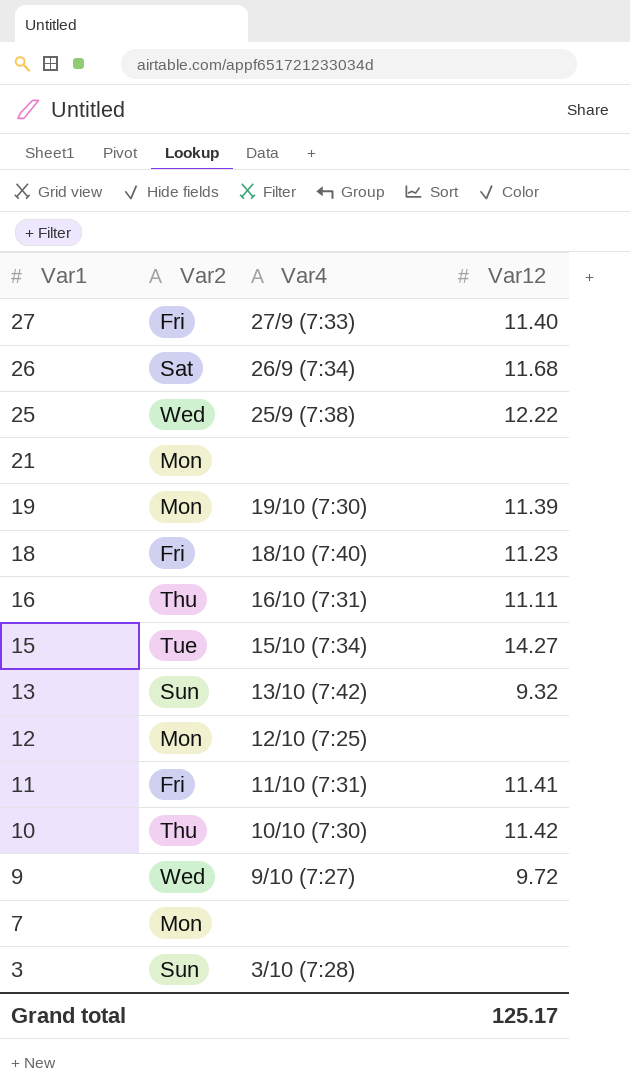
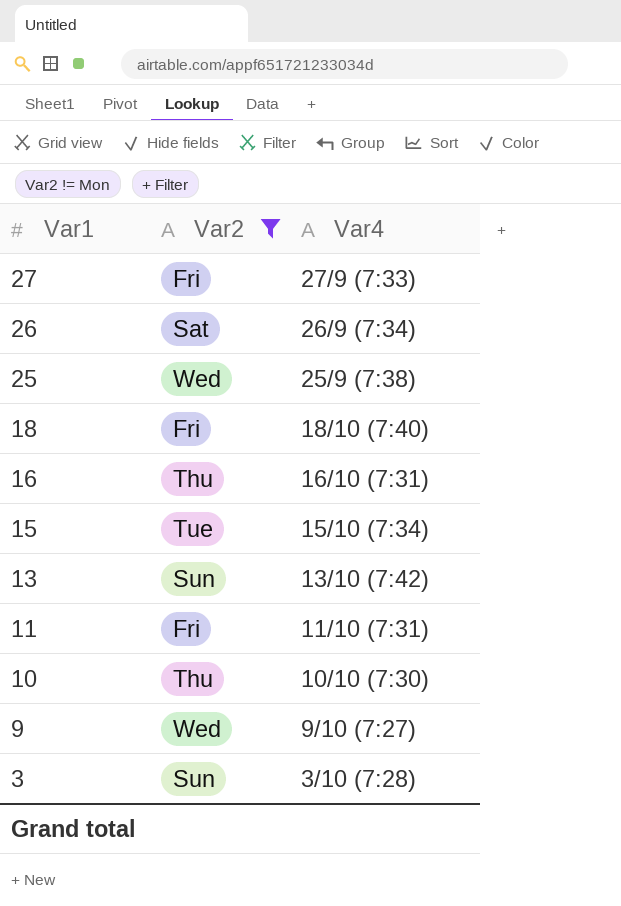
filter: none -> Var2 != Mon
column Var12 | position: 4 -> none

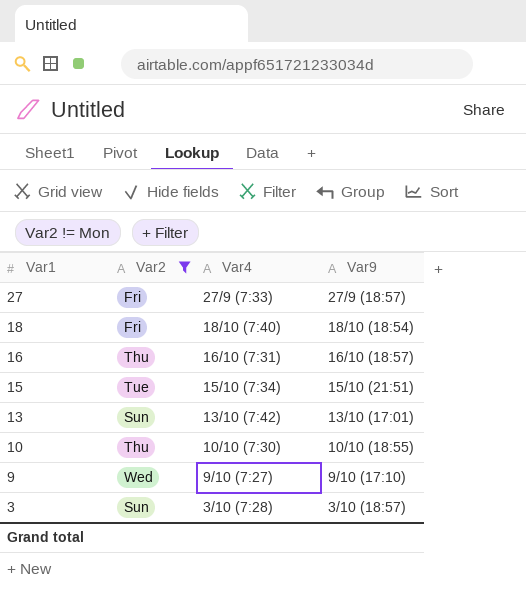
column Var9 | position: none -> 4
row 26: Sat | 26/9 (7:34) -> none
row 25: Wed | 25/9 (7:38) -> none
row 11: Fri | 11/10 (7:31) -> none

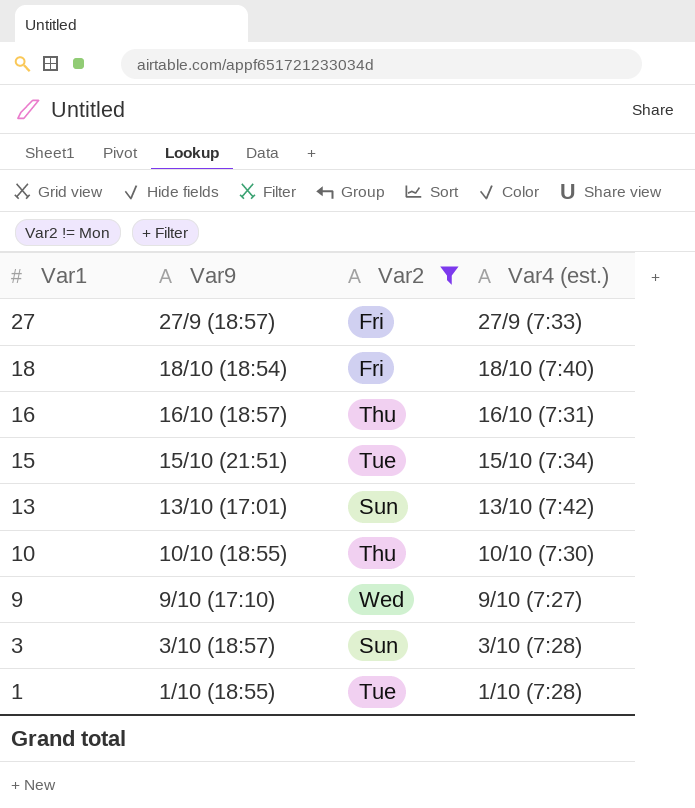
column Var9 | position: 4 -> 2
column name: Var4 -> Var4 (est.)
row 1: none -> 1/10 (18:55) | Tue | 1/10 (7:28)

